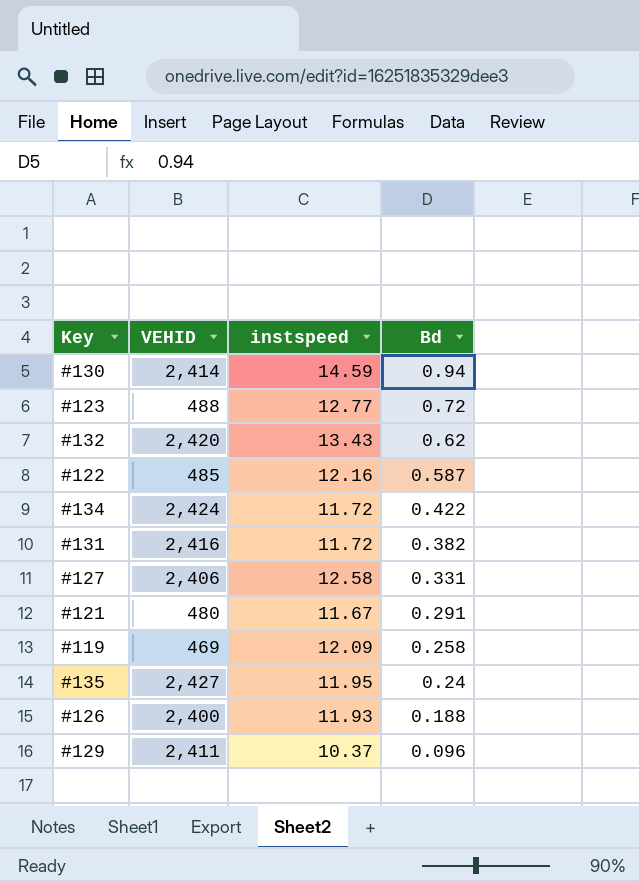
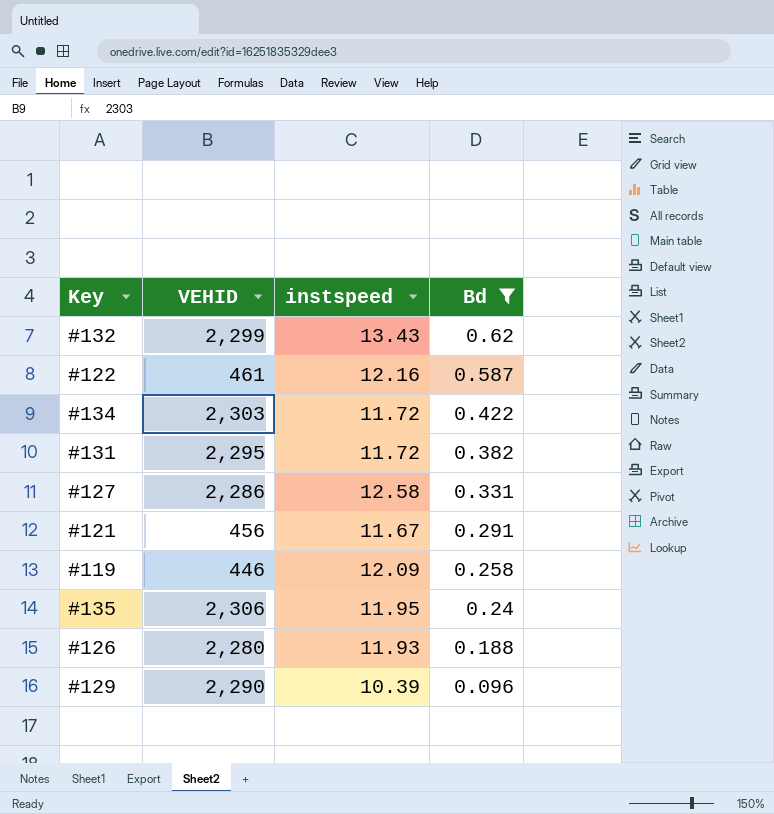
filter: none -> Bd <= 0.62
#132 | VEHID: 2,420 -> 2,299
#122 | VEHID: 485 -> 461
#134 | VEHID: 2,424 -> 2,303
#131 | VEHID: 2,416 -> 2,295
#127 | VEHID: 2,406 -> 2,286
#121 | VEHID: 480 -> 456
#119 | VEHID: 469 -> 446
#135 | VEHID: 2,427 -> 2,306
#126 | VEHID: 2,400 -> 2,280
#129 | VEHID: 2,411 -> 2,290
#129 | instspeed: 10.37 -> 10.39

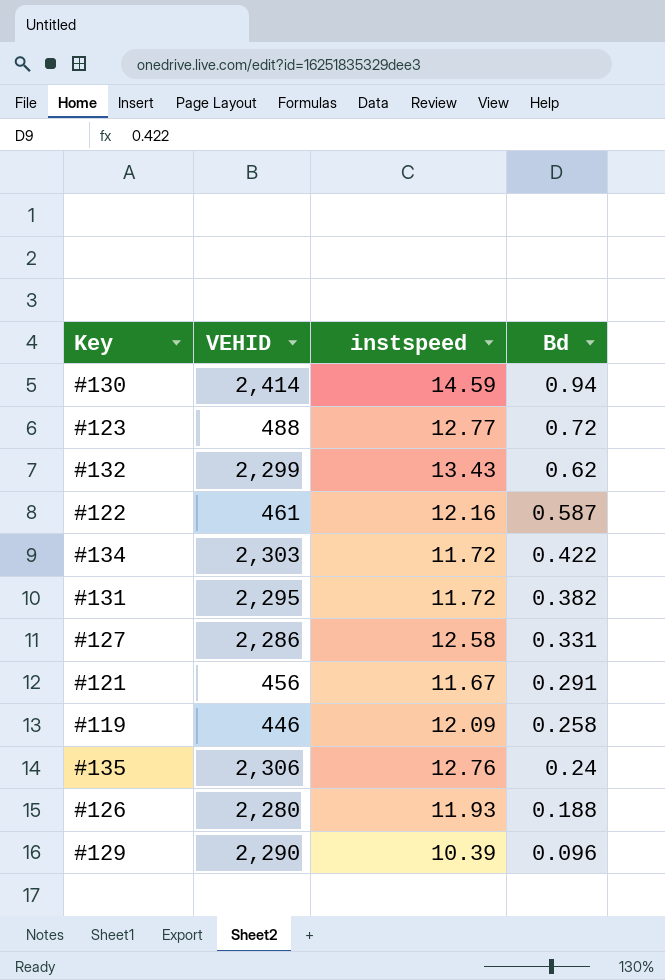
filter: Bd <= 0.62 -> none
#135 | instspeed: 11.95 -> 12.76

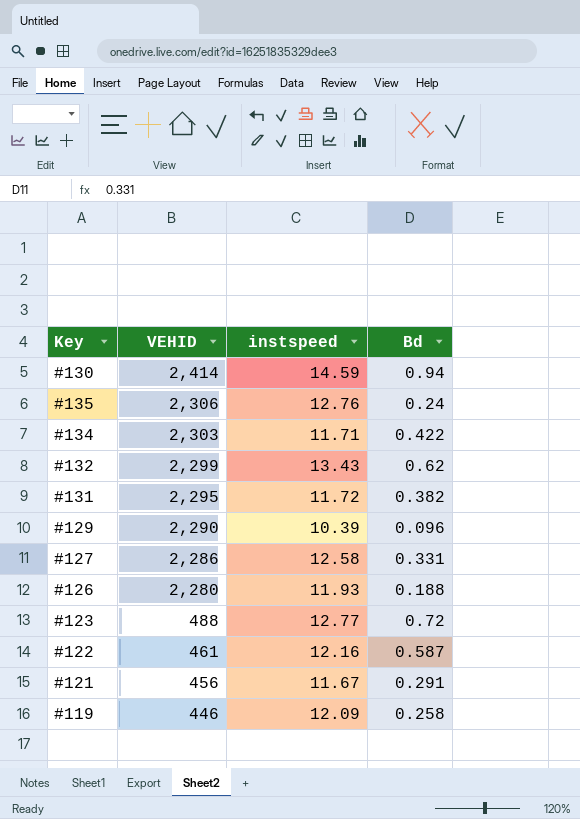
row order: Bd descending -> VEHID descending
#134 | instspeed: 11.72 -> 11.71

